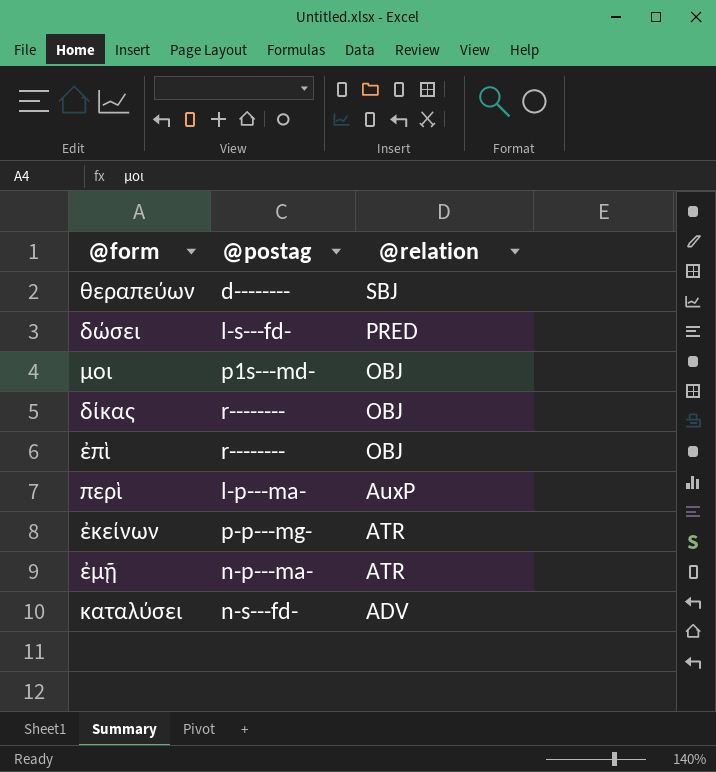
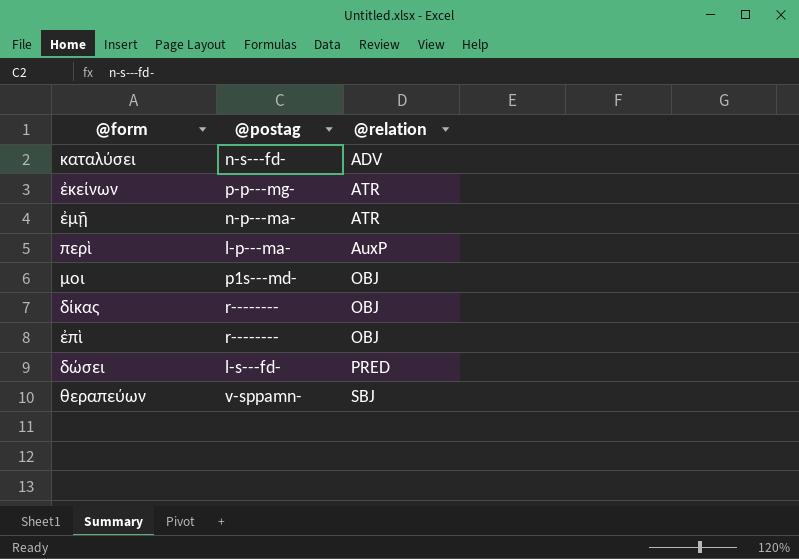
row order: @relation descending -> @relation ascending
θεραπεύων | @postag: d-------- -> v-sppamn-

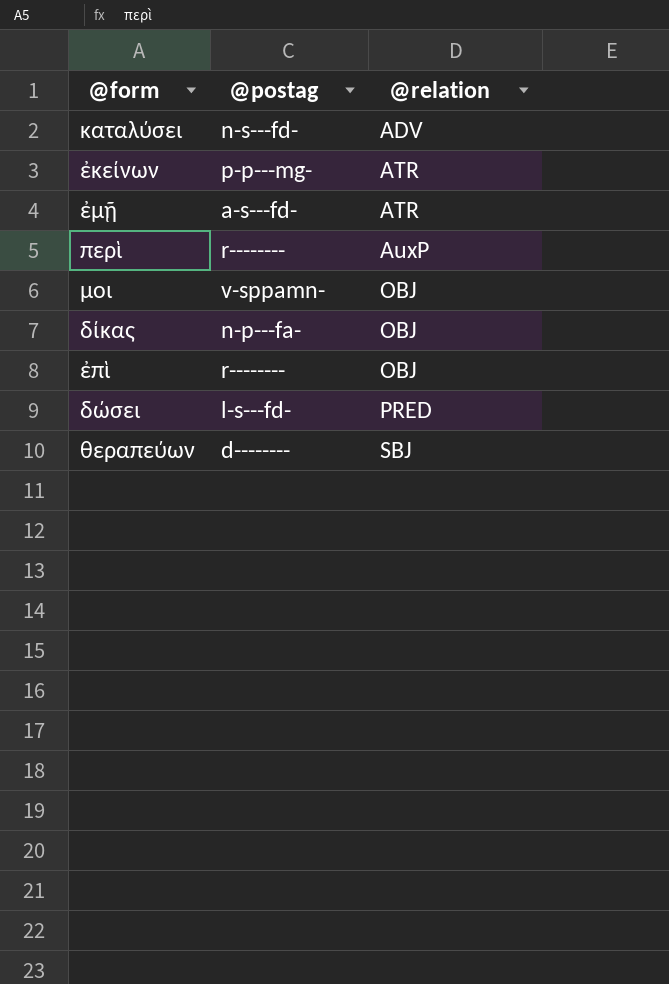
ἐμῇ | @postag: n-p---ma- -> a-s---fd-
περὶ | @postag: l-p---ma- -> r--------
μοι | @postag: p1s---md- -> v-sppamn-
δίκας | @postag: r-------- -> n-p---fa-
θεραπεύων | @postag: v-sppamn- -> d--------

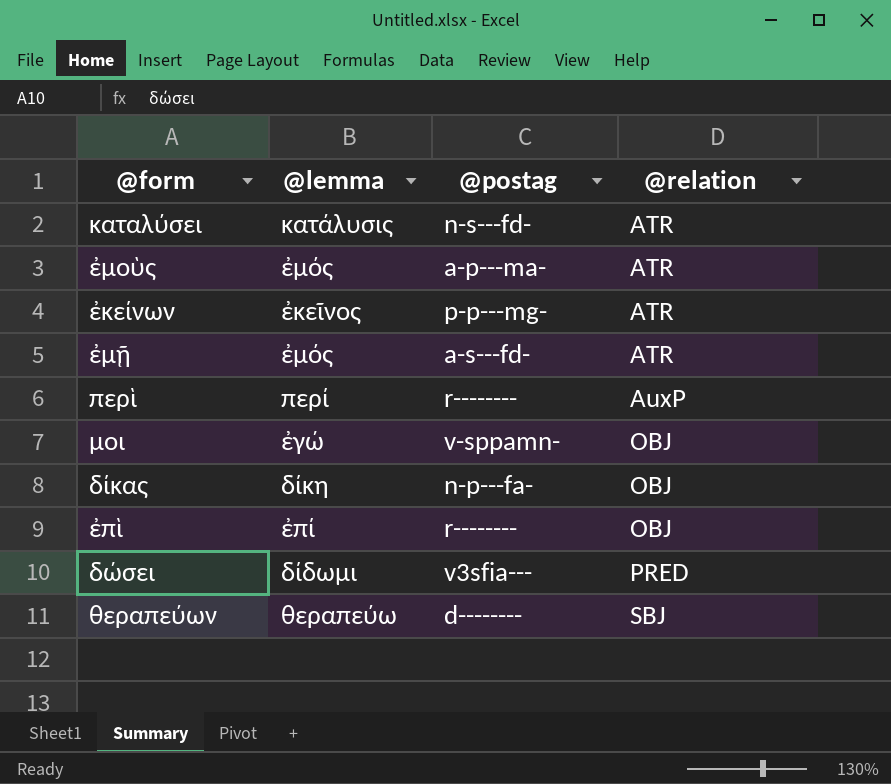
column @lemma | position: none -> 2
καταλύσει | @relation: ADV -> ATR
row ἐμοὺς: none -> ἐμός | a-p---ma- | ATR
δώσει | @postag: l-s---fd- -> v3sfia---

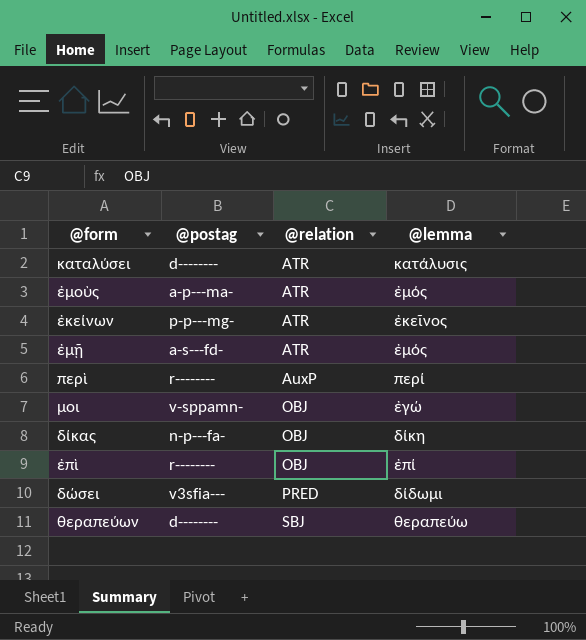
column @lemma | position: 2 -> 4
καταλύσει | @postag: n-s---fd- -> d--------

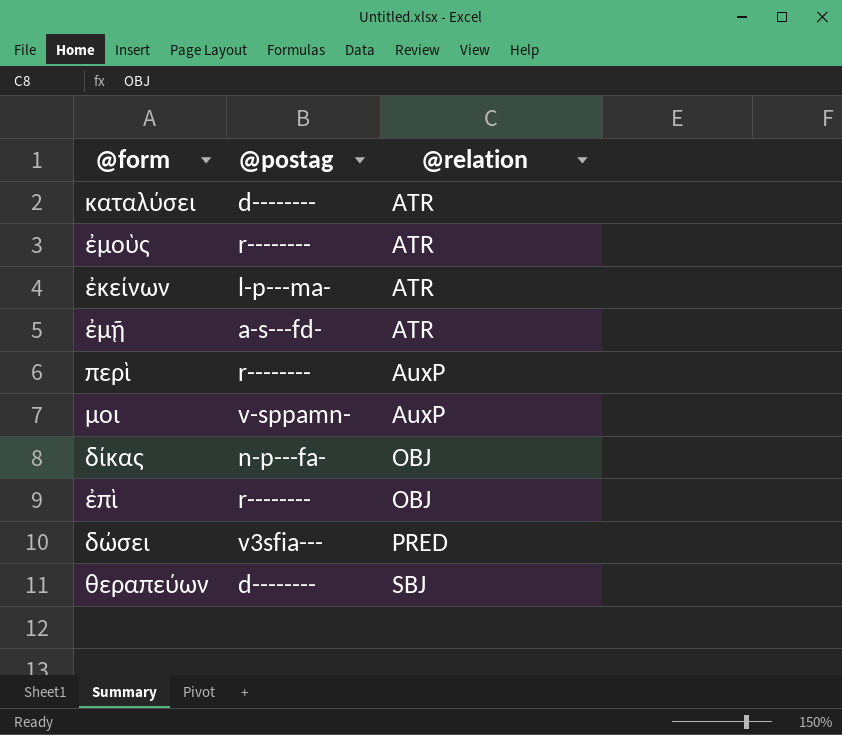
column @lemma | position: 4 -> none
ἐμοὺς | @postag: a-p---ma- -> r--------
ἐκείνων | @postag: p-p---mg- -> l-p---ma-
μοι | @relation: OBJ -> AuxP

